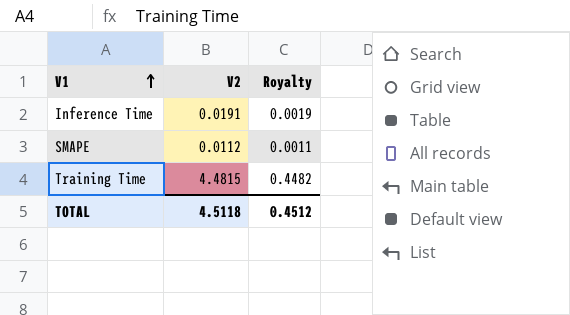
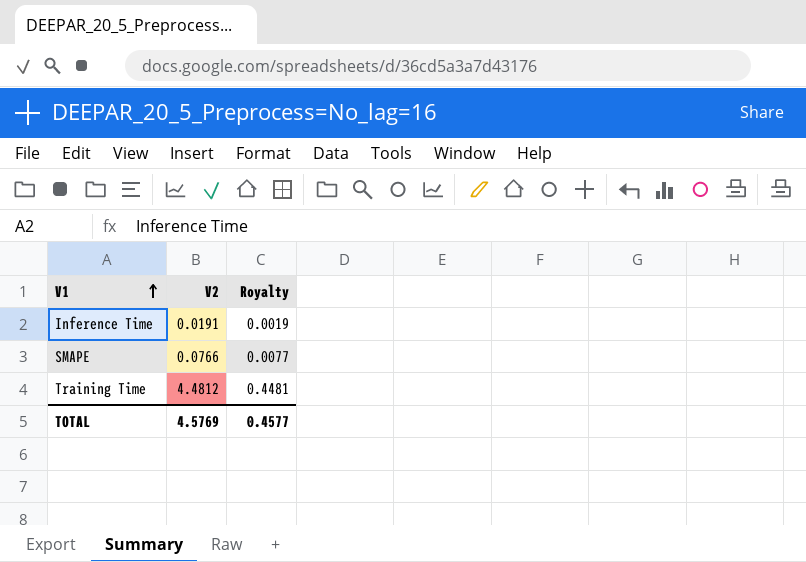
SMAPE | V2: 0.0112 -> 0.0766
SMAPE | Royalty: 0.0011 -> 0.0077
Training Time | V2: 4.4815 -> 4.4812
Training Time | Royalty: 0.4482 -> 0.4481
TOTAL | V2: 4.5118 -> 4.5769
TOTAL | Royalty: 0.4512 -> 0.4577

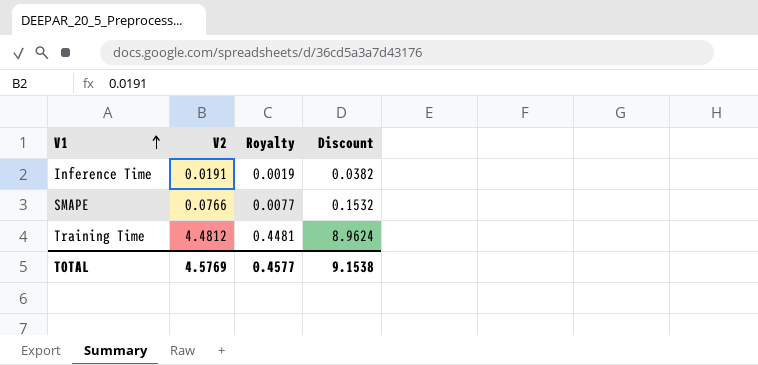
column Discount | formula: none -> [V2] * 2

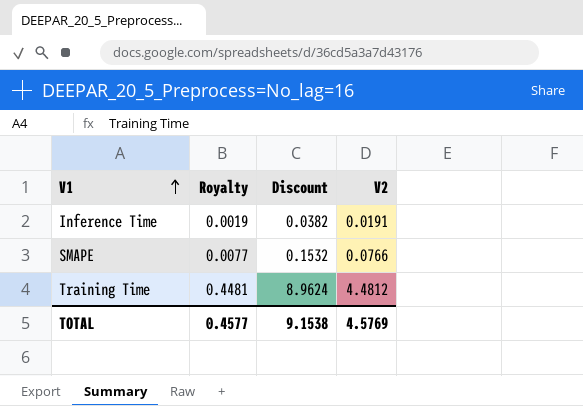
column V2 | position: 2 -> 4

